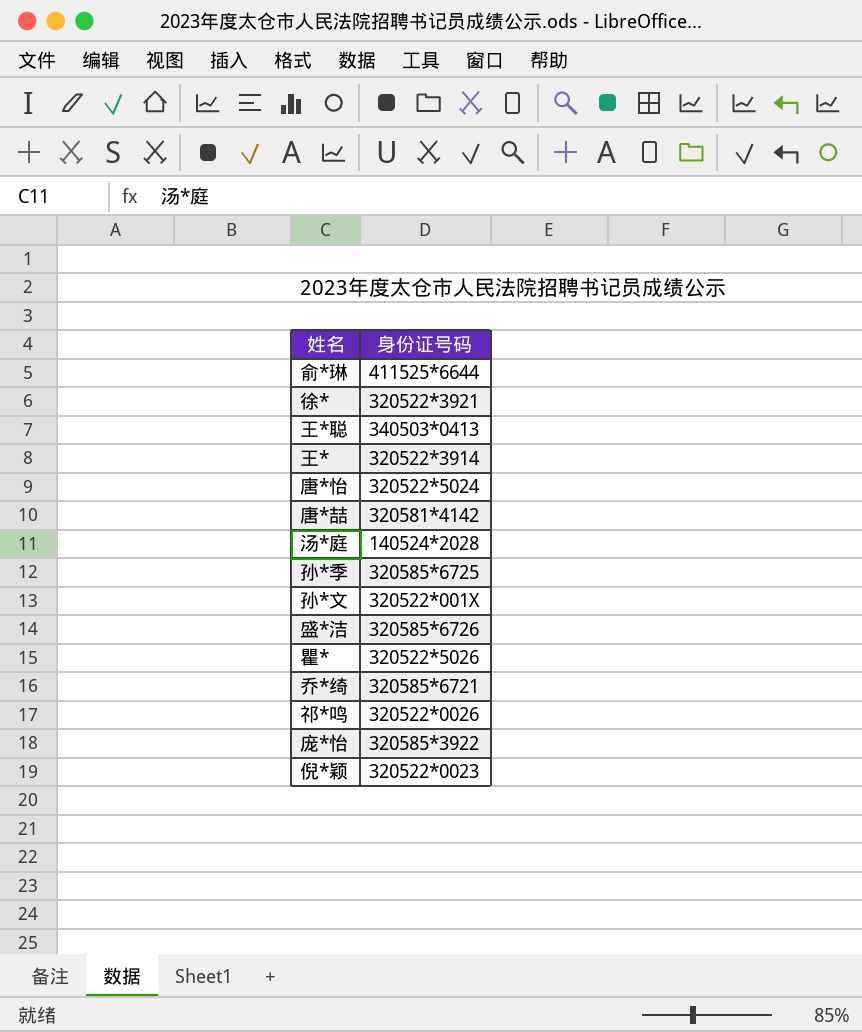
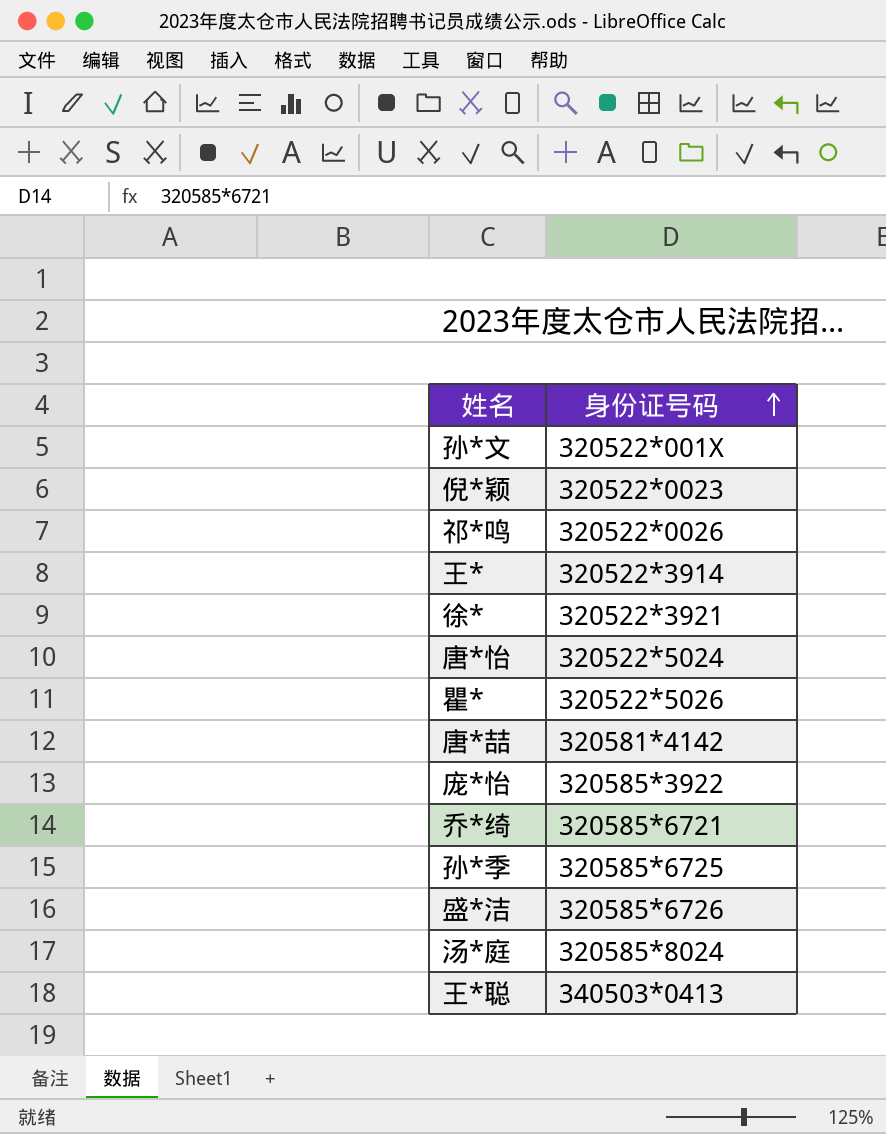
row order: none -> 身份证号码 ascending
row 俞*琳: 411525*6644 -> none
汤*庭 | 身份证号码: 140524*2028 -> 320585*8024

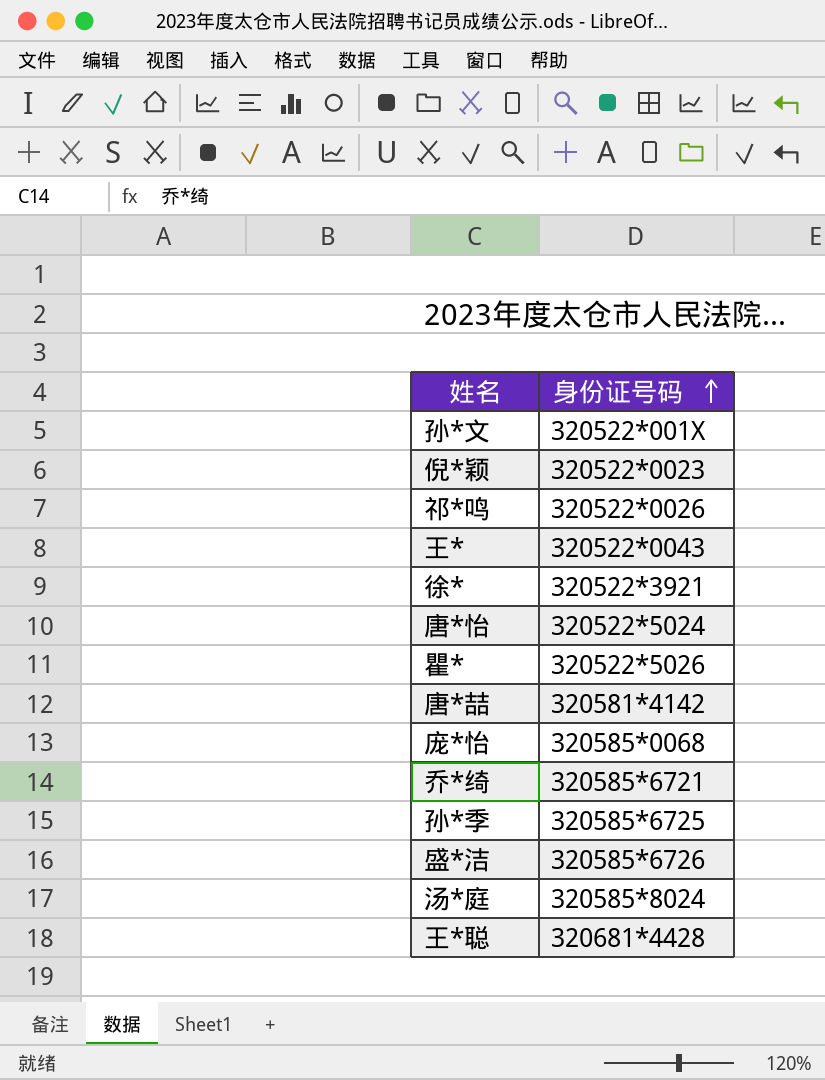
王* | 身份证号码: 320522*3914 -> 320522*0043
庞*怡 | 身份证号码: 320585*3922 -> 320585*0068
王*聪 | 身份证号码: 340503*0413 -> 320681*4428

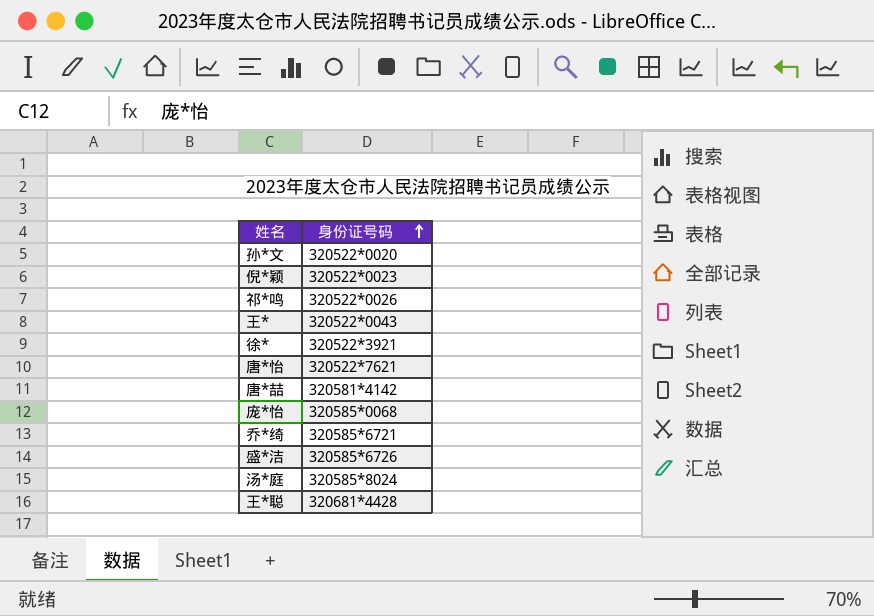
row 瞿*: 320522*5026 -> none
row 孙*季: 320585*6725 -> none
孙*文 | 身份证号码: 320522*001X -> 320522*0020
唐*怡 | 身份证号码: 320522*5024 -> 320522*7621

